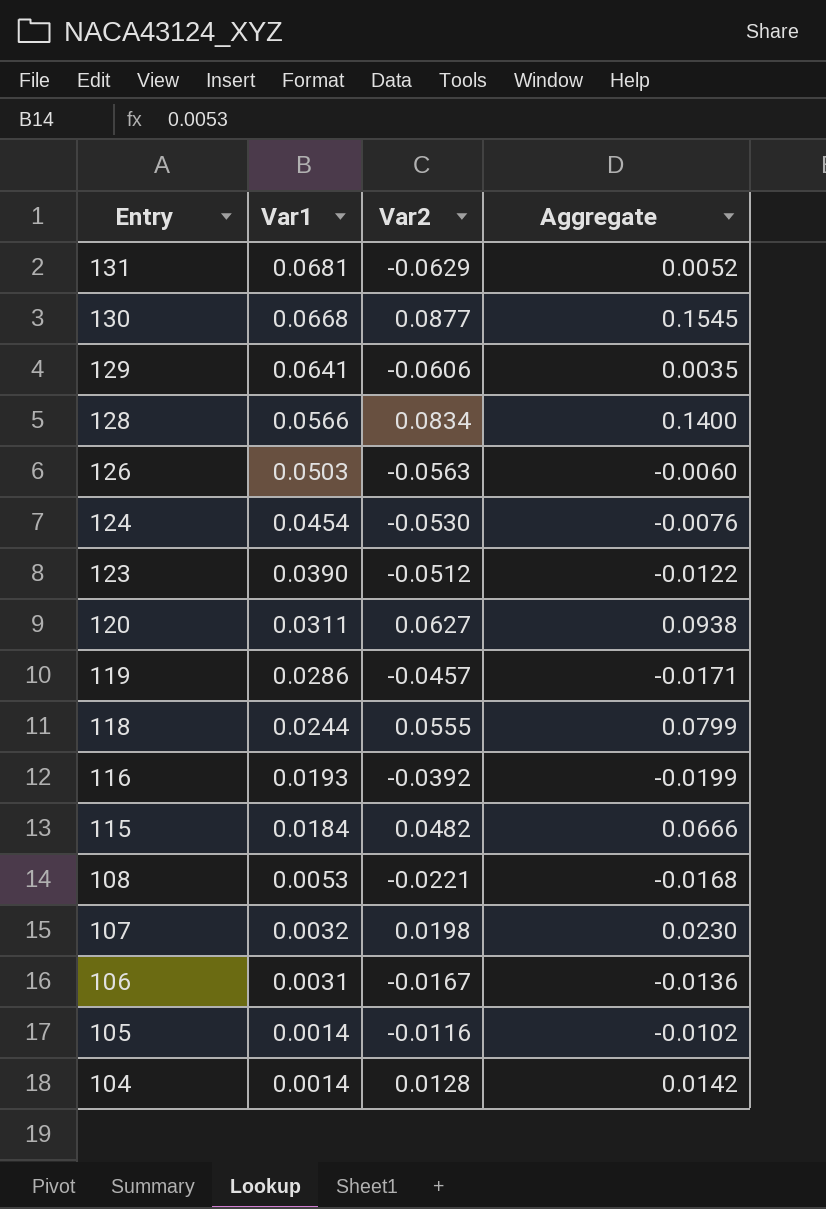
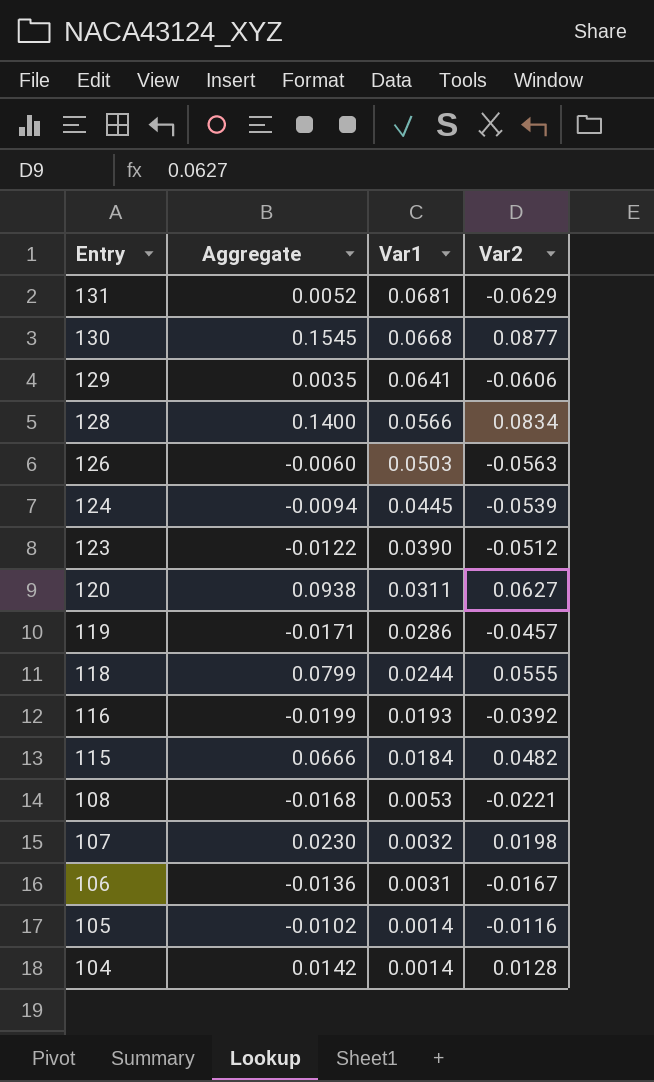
column Aggregate | position: 4 -> 2
124 | Aggregate: -0.0076 -> -0.0094
124 | Var1: 0.0454 -> 0.0445
124 | Var2: -0.0530 -> -0.0539

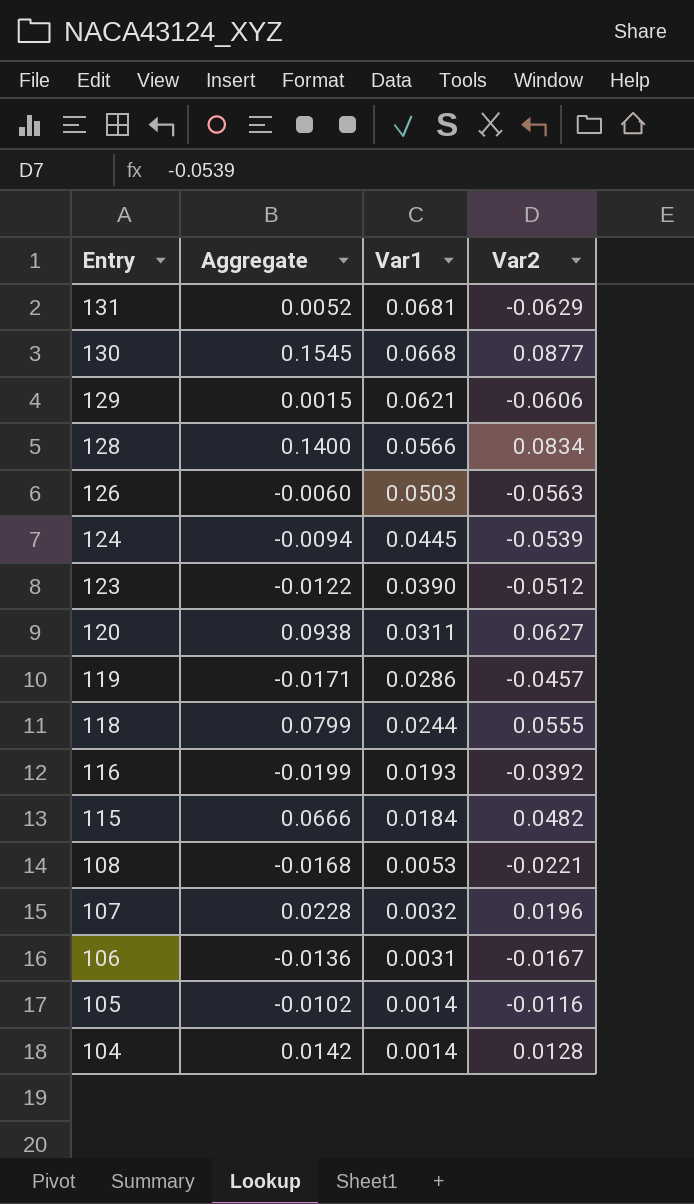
129 | Aggregate: 0.0035 -> 0.0015
129 | Var1: 0.0641 -> 0.0621
107 | Aggregate: 0.0230 -> 0.0228
107 | Var2: 0.0198 -> 0.0196

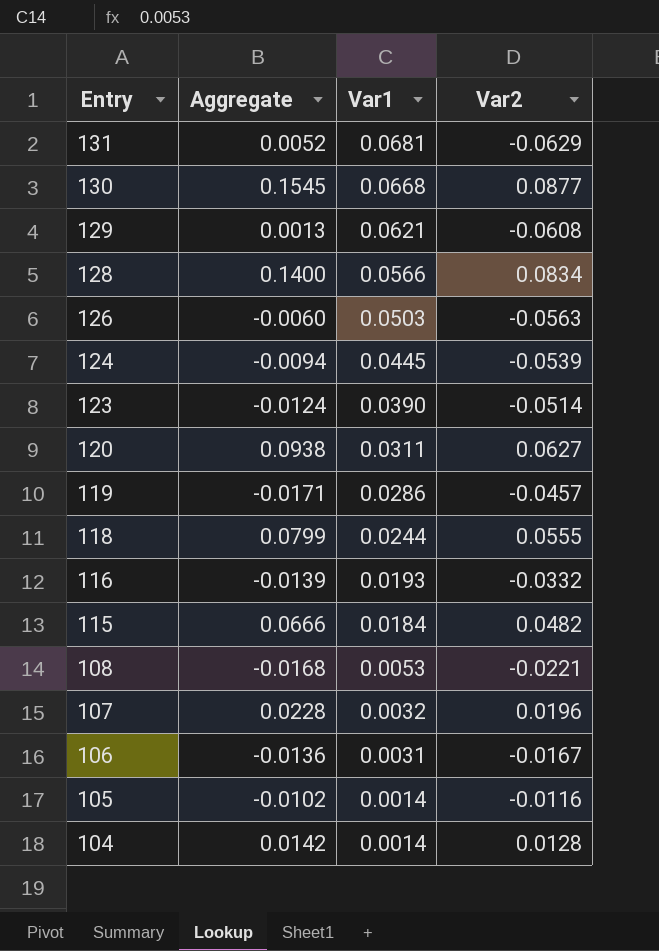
129 | Aggregate: 0.0015 -> 0.0013
129 | Var2: -0.0606 -> -0.0608
123 | Aggregate: -0.0122 -> -0.0124
123 | Var2: -0.0512 -> -0.0514
116 | Aggregate: -0.0199 -> -0.0139
116 | Var2: -0.0392 -> -0.0332

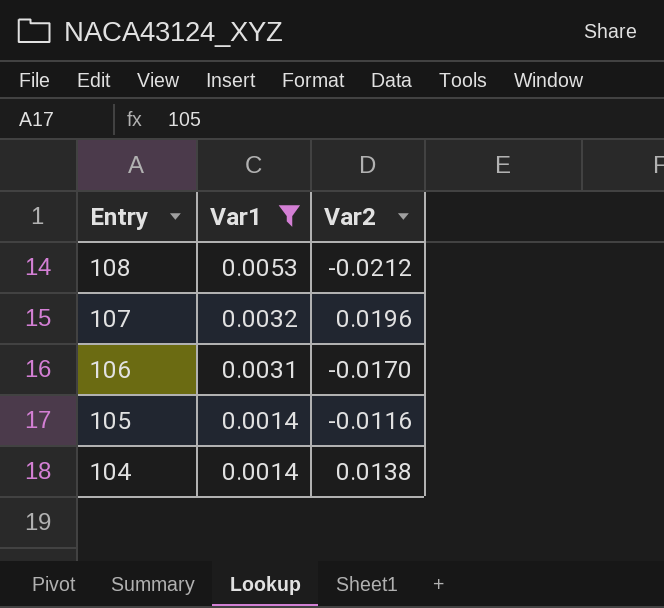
filter: none -> Var1 <= 0.0053
column Aggregate | formula: [Var1] + [Var2] -> none
108 | Var2: -0.0221 -> -0.0212
106 | Var2: -0.0167 -> -0.0170
104 | Var2: 0.0128 -> 0.0138

